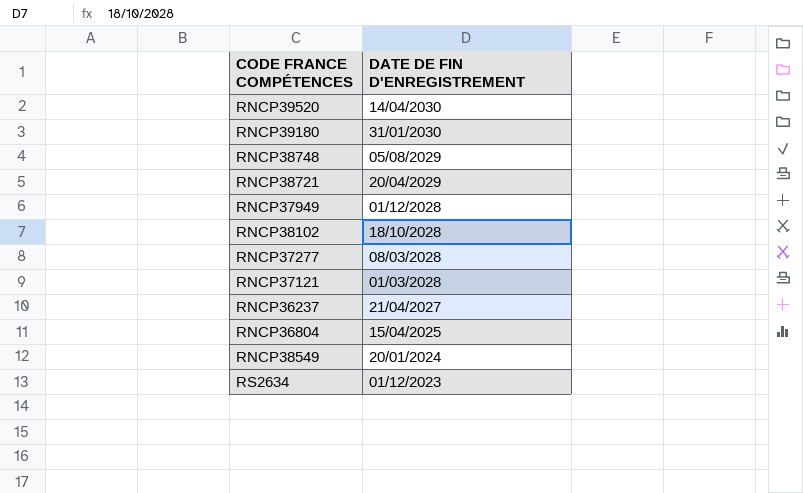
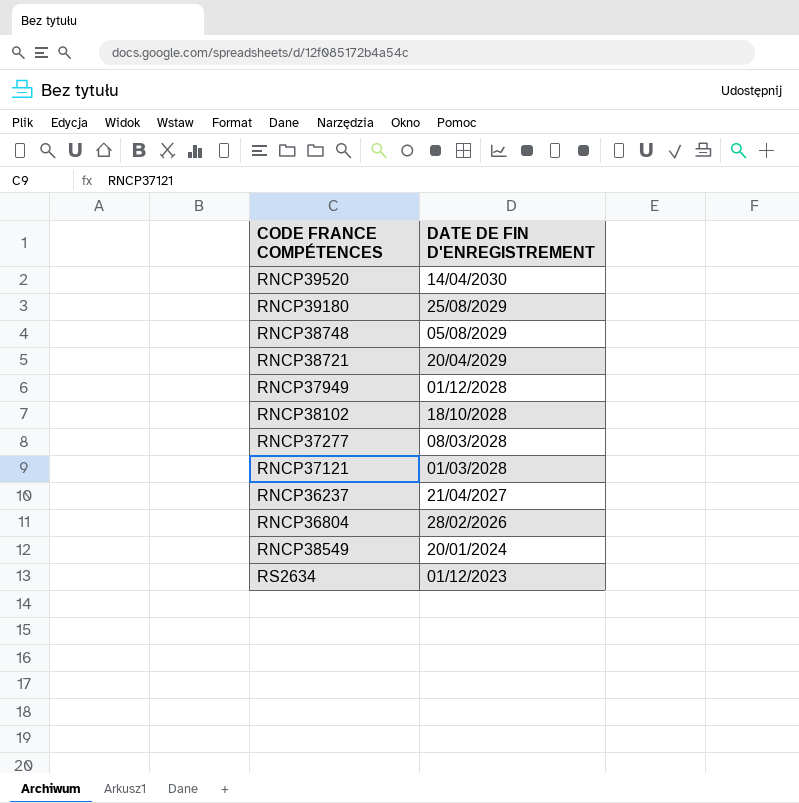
RNCP39180 | DATE DE FIN D'ENREGISTREMENT: 31/01/2030 -> 25/08/2029
RNCP36804 | DATE DE FIN D'ENREGISTREMENT: 15/04/2025 -> 28/02/2026

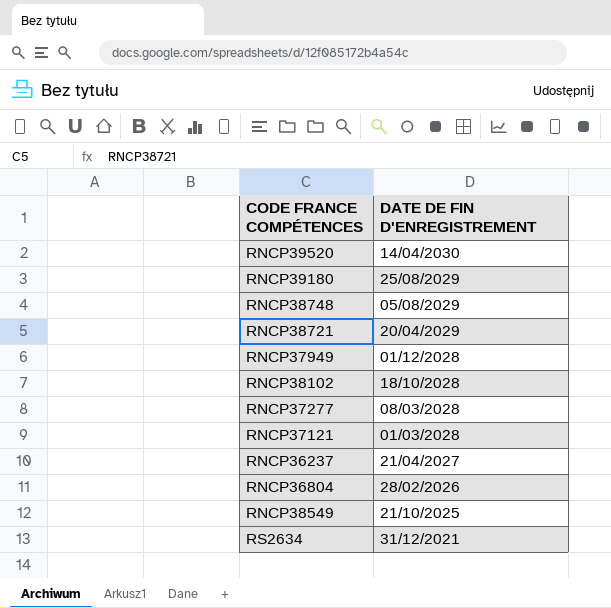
RNCP38549 | DATE DE FIN D'ENREGISTREMENT: 20/01/2024 -> 21/10/2025
RS2634 | DATE DE FIN D'ENREGISTREMENT: 01/12/2023 -> 31/12/2021

